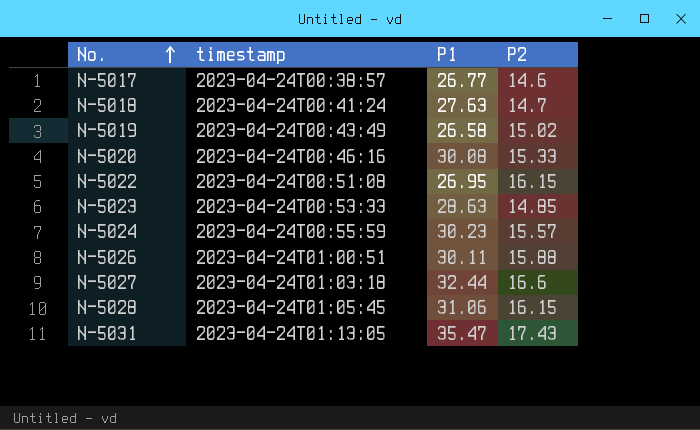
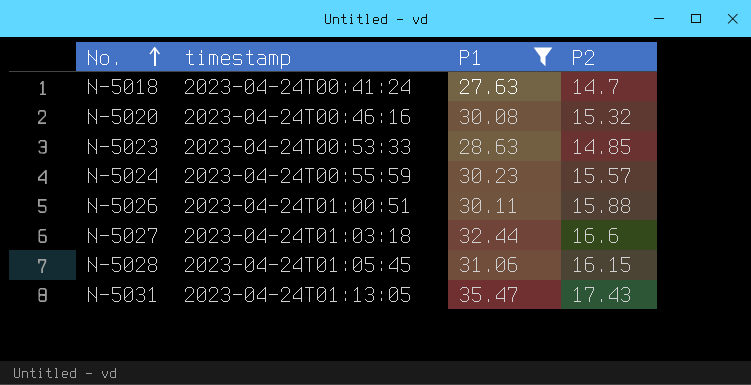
filter: none -> P1 >= 27.63
N-5020 | P2: 15.33 -> 15.32

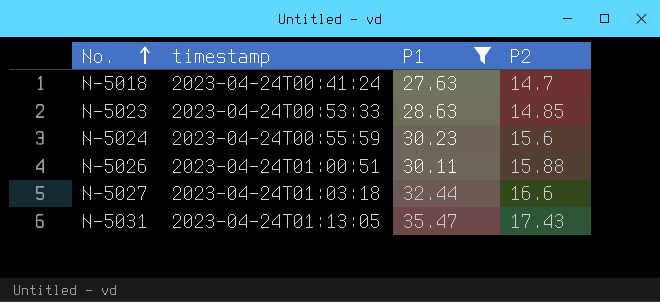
row N-5020: 2023-04-24T00:46:16 | 30.08 | 15.32 -> none
row N-5028: 2023-04-24T01:05:45 | 31.06 | 16.15 -> none
N-5024 | P2: 15.57 -> 15.6

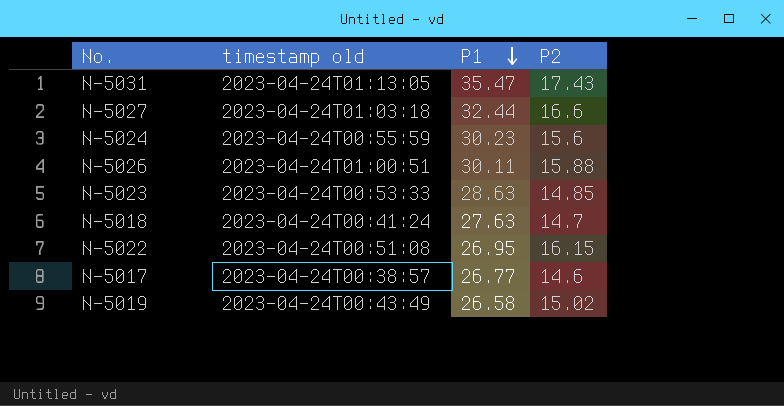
filter: P1 >= 27.63 -> none
row order: No. ascending -> P1 descending
column name: timestamp -> timestamp old

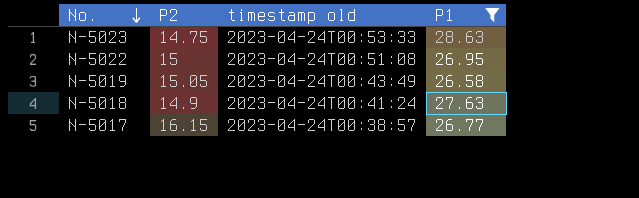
filter: none -> P1 <= 28.63
row order: P1 descending -> No. descending
column P2 | position: 4 -> 2
N-5023 | P2: 14.85 -> 14.75
N-5022 | P2: 16.15 -> 15
N-5019 | P2: 15.02 -> 15.05
N-5018 | P2: 14.7 -> 14.9
N-5017 | P2: 14.6 -> 16.15

